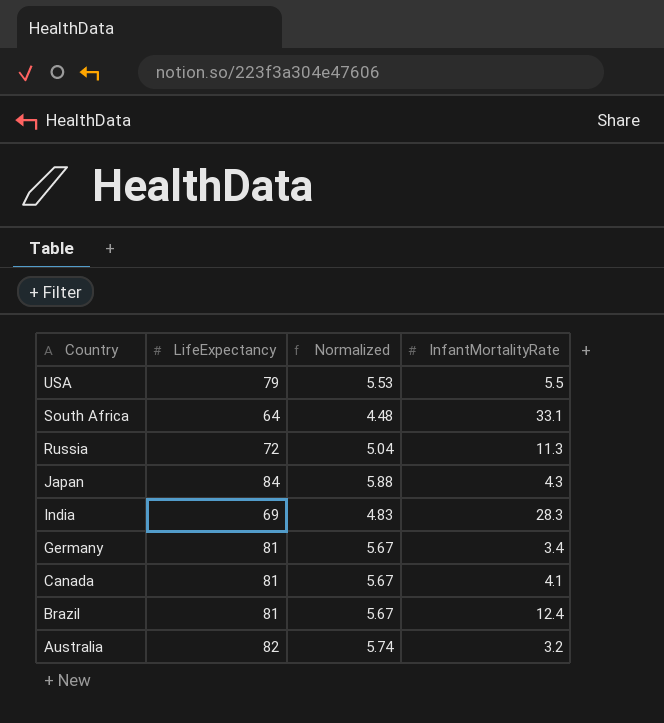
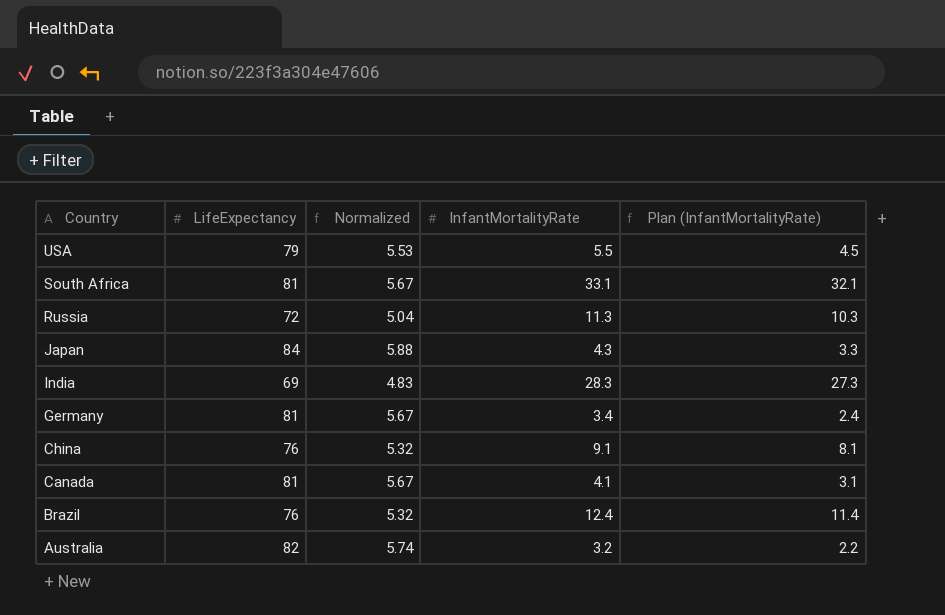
column Plan (InfantMortalityRate) | formula: none -> [InfantMortalityRate] - 1
South Africa | LifeExpectancy: 64 -> 81
South Africa | Normalized: 4.48 -> 5.67
row China: none -> 76 | 5.32 | 9.1 | 8.1
Brazil | LifeExpectancy: 81 -> 76
Brazil | Normalized: 5.67 -> 5.32

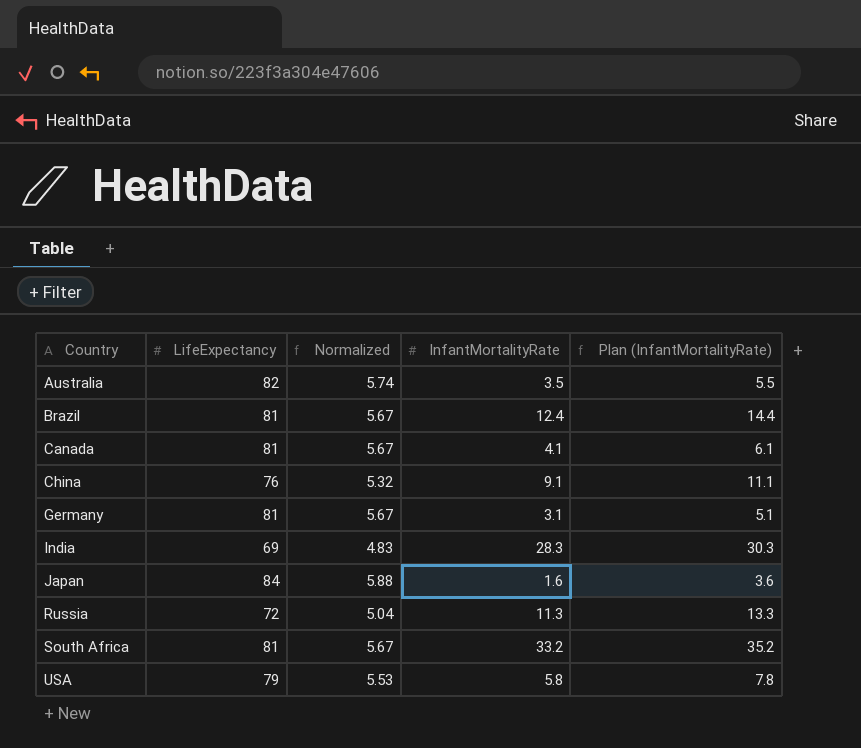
row order: Country descending -> Country ascending
column Plan (InfantMortalityRate) | formula: [InfantMortalityRate] - 1 -> [InfantMortalityRate] + 2
Australia | InfantMortalityRate: 3.2 -> 3.5
Brazil | LifeExpectancy: 76 -> 81
Brazil | Normalized: 5.32 -> 5.67
Germany | InfantMortalityRate: 3.4 -> 3.1
Japan | InfantMortalityRate: 4.3 -> 1.6
South Africa | InfantMortalityRate: 33.1 -> 33.2
USA | InfantMortalityRate: 5.5 -> 5.8

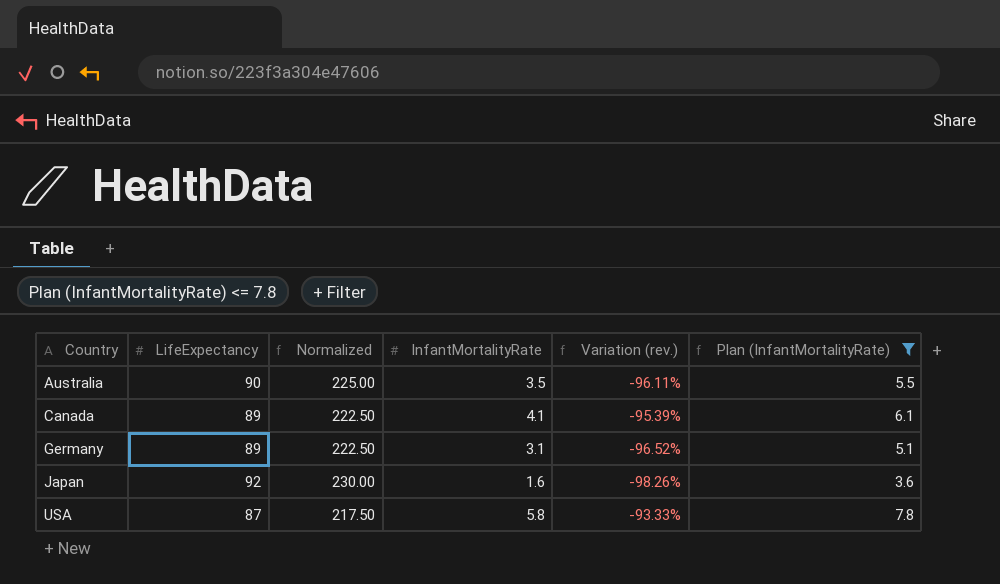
filter: none -> Plan (InfantMortalityRate) <= 7.8
column Normalized | formula: [LifeExpectancy] * 0.07 -> [LifeExpectancy] * 2.5
column Variation (rev.) | formula: none -> ([InfantMortalityRate] - [LifeExpectancy]) / [LifeExpectancy]
Australia | LifeExpectancy: 82 -> 90
Canada | LifeExpectancy: 81 -> 89
Germany | LifeExpectancy: 81 -> 89
Japan | LifeExpectancy: 84 -> 92
USA | LifeExpectancy: 79 -> 87

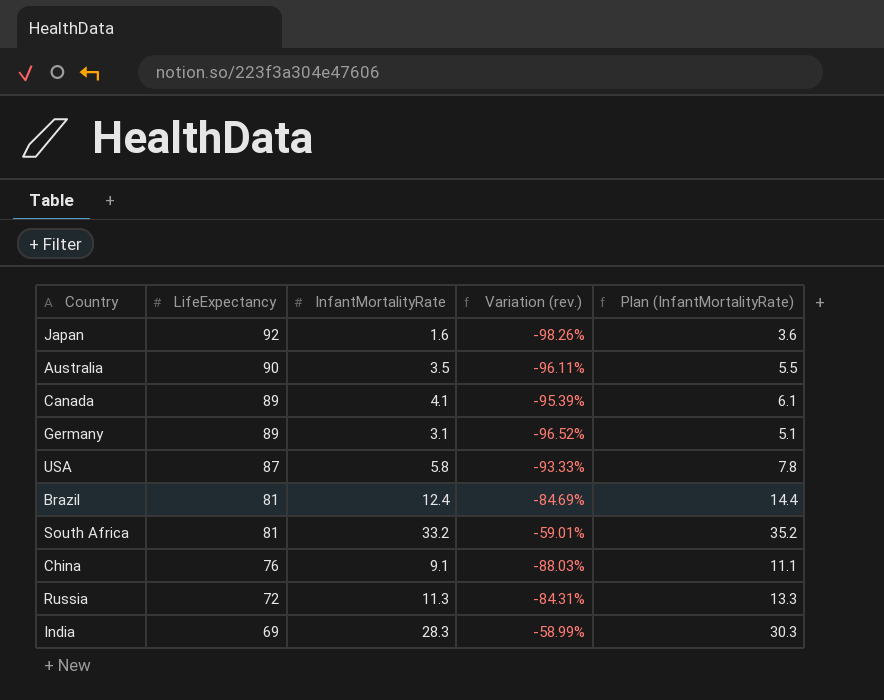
filter: Plan (InfantMortalityRate) <= 7.8 -> none
row order: Country ascending -> LifeExpectancy descending
column Normalized | formula: [LifeExpectancy] * 2.5 -> none

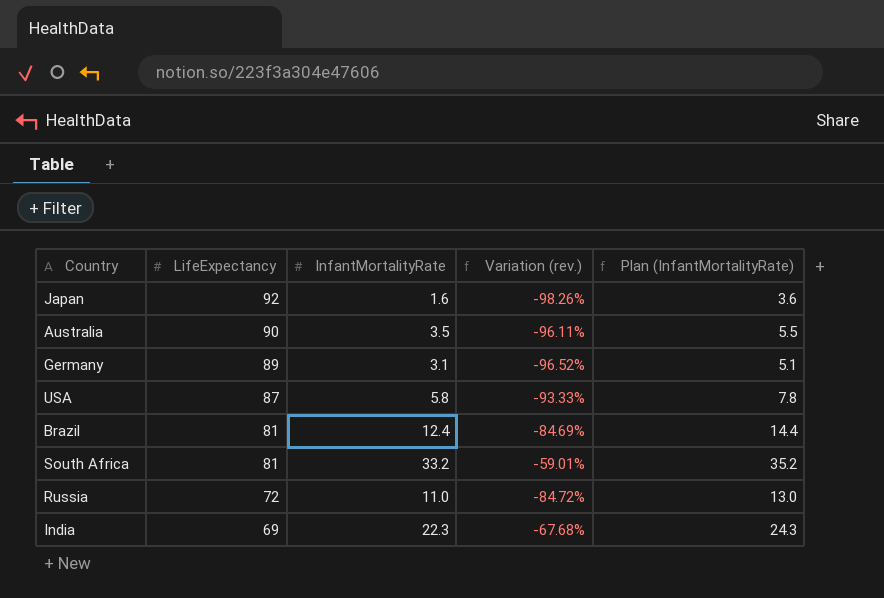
row Canada: 89 | 4.1 | -95.39% | 6.1 -> none
row China: 76 | 9.1 | -88.03% | 11.1 -> none
Russia | InfantMortalityRate: 11.3 -> 11.0
Russia | Variation (rev.): -84.31% -> -84.72%
Russia | Plan (InfantMortalityRate): 13.3 -> 13.0
India | InfantMortalityRate: 28.3 -> 22.3
India | Variation (rev.): -58.99% -> -67.68%
India | Plan (InfantMortalityRate): 30.3 -> 24.3

